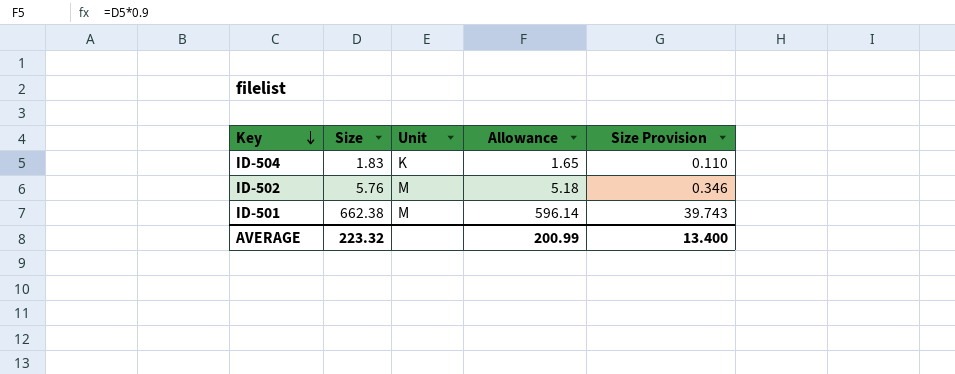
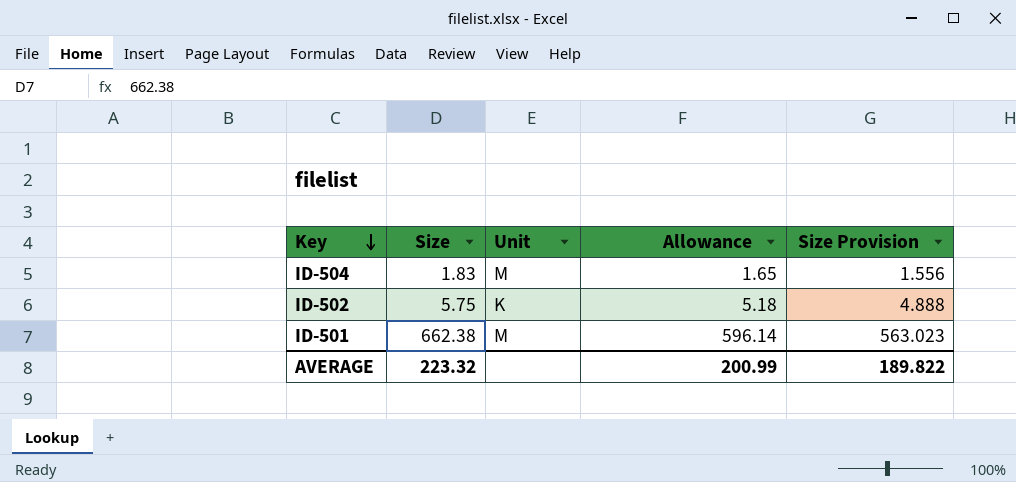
column Size Provision | formula: [Size] * 0.06 -> [Size] * 0.85
ID-504 | Unit: K -> M
ID-502 | Size: 5.76 -> 5.75
ID-502 | Unit: M -> K
AVERAGE | Size Provision: 13.400 -> 189.822

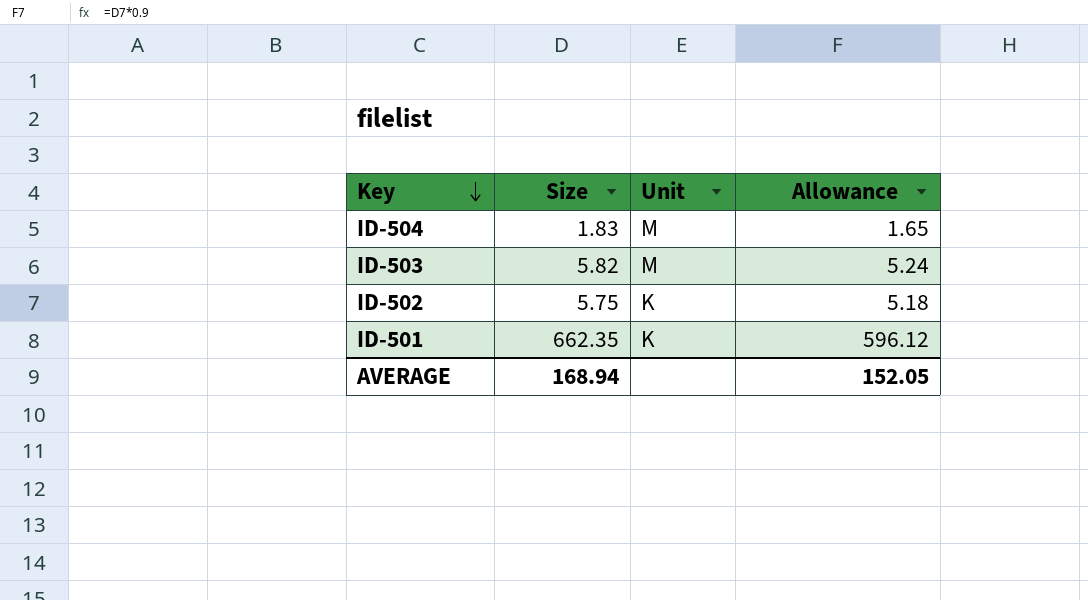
column Size Provision | formula: [Size] * 0.85 -> none
row ID-503: none -> 5.82 | M | 5.24
ID-501 | Size: 662.38 -> 662.35
ID-501 | Unit: M -> K
ID-501 | Allowance: 596.14 -> 596.12
AVERAGE | Size: 223.32 -> 168.94
AVERAGE | Allowance: 200.99 -> 152.05

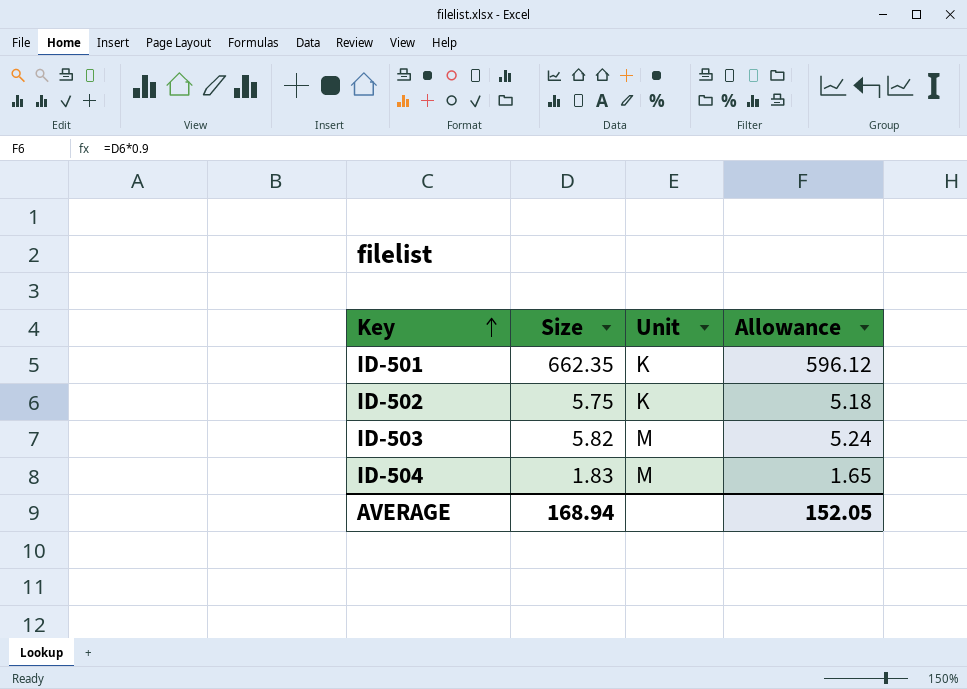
row order: Key descending -> Key ascending

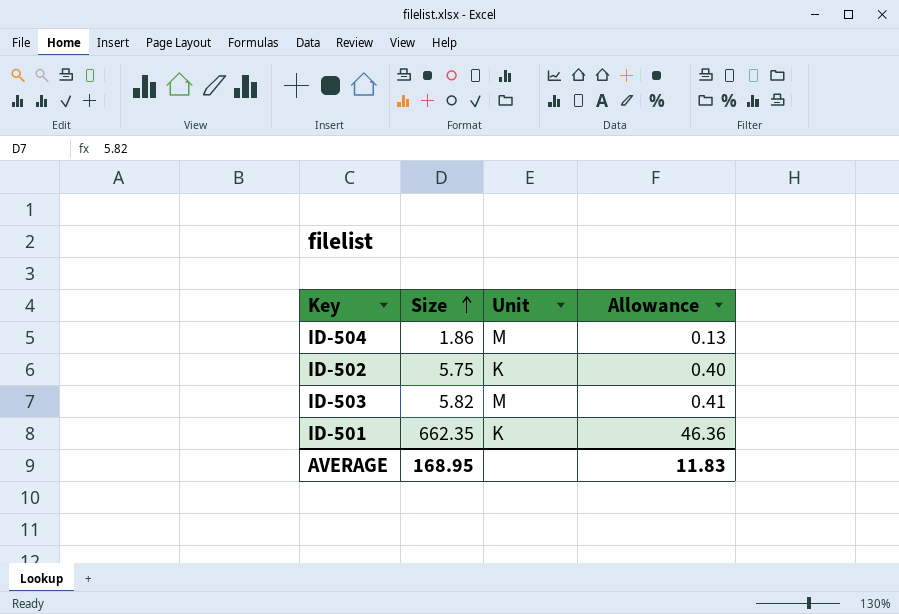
row order: Key ascending -> Size ascending
column Allowance | formula: [Size] * 0.9 -> [Size] * 0.07
ID-504 | Size: 1.83 -> 1.86
AVERAGE | Size: 168.94 -> 168.95
AVERAGE | Allowance: 152.05 -> 11.83

